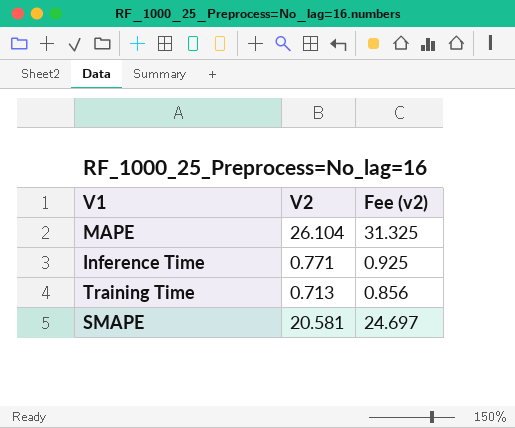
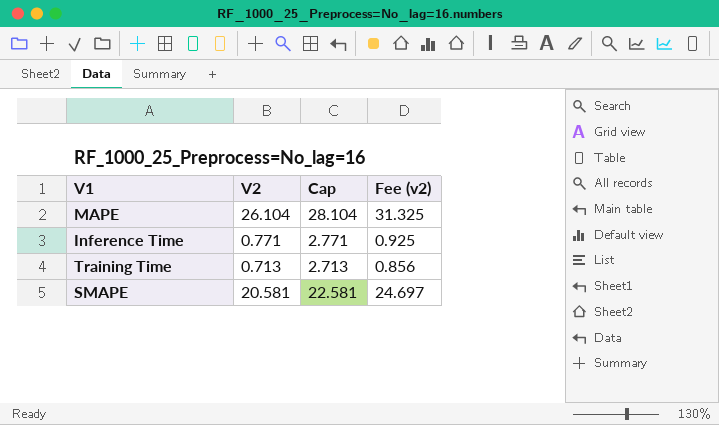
column Cap | formula: none -> [V2] + 2

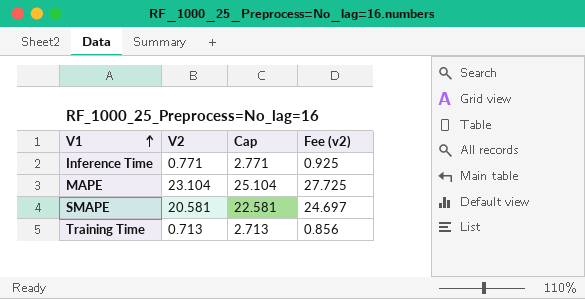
row order: none -> V1 ascending
MAPE | V2: 26.104 -> 23.104
MAPE | Cap: 28.104 -> 25.104
MAPE | Fee (v2): 31.325 -> 27.725

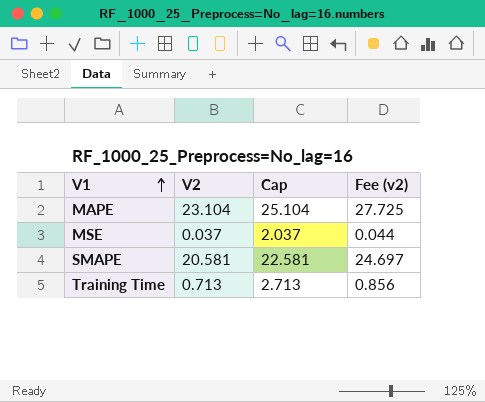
row Inference Time: 0.771 | 2.771 | 0.925 -> none
row MSE: none -> 0.037 | 2.037 | 0.044

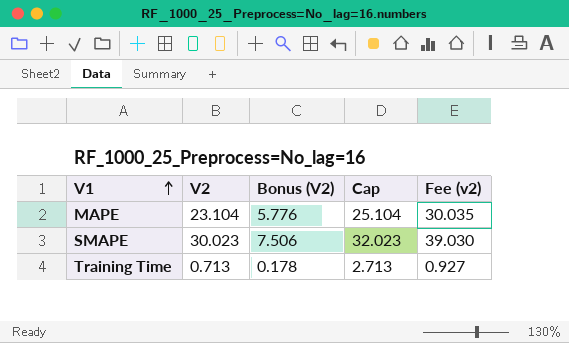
column Bonus (V2) | formula: none -> [V2] * 0.25
column Fee (v2) | formula: [V2] * 1.2 -> [V2] * 1.3
row MSE: 0.037 | 2.037 | 0.044 -> none
SMAPE | V2: 20.581 -> 30.023
SMAPE | Cap: 22.581 -> 32.023

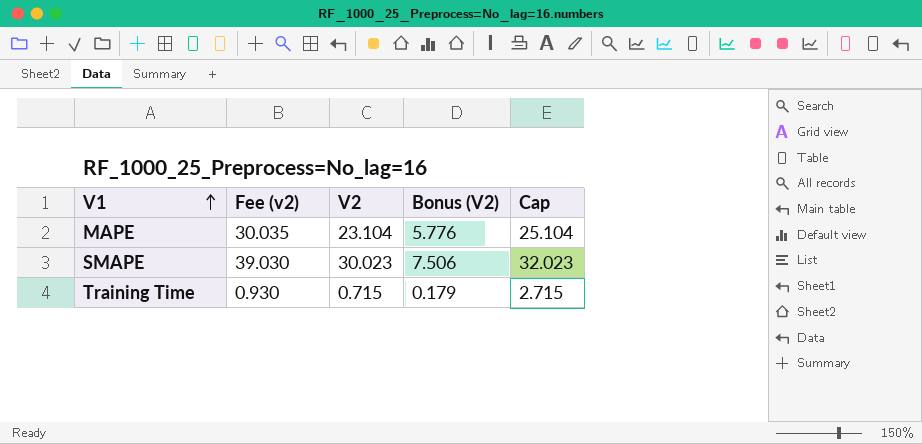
column Fee (v2) | position: 5 -> 2
Training Time | Fee (v2): 0.927 -> 0.930
Training Time | V2: 0.713 -> 0.715
Training Time | Bonus (V2): 0.178 -> 0.179
Training Time | Cap: 2.713 -> 2.715

